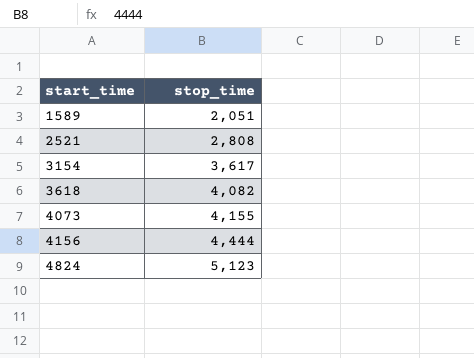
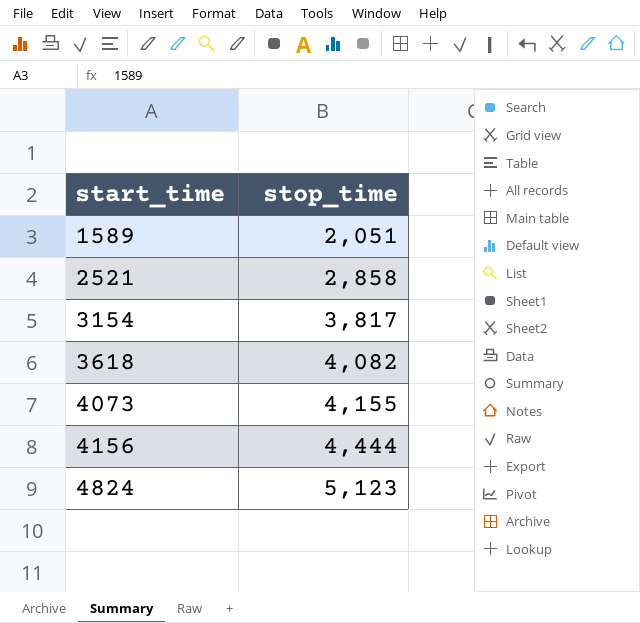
2521 | stop_time: 2,808 -> 2,858
3154 | stop_time: 3,617 -> 3,817

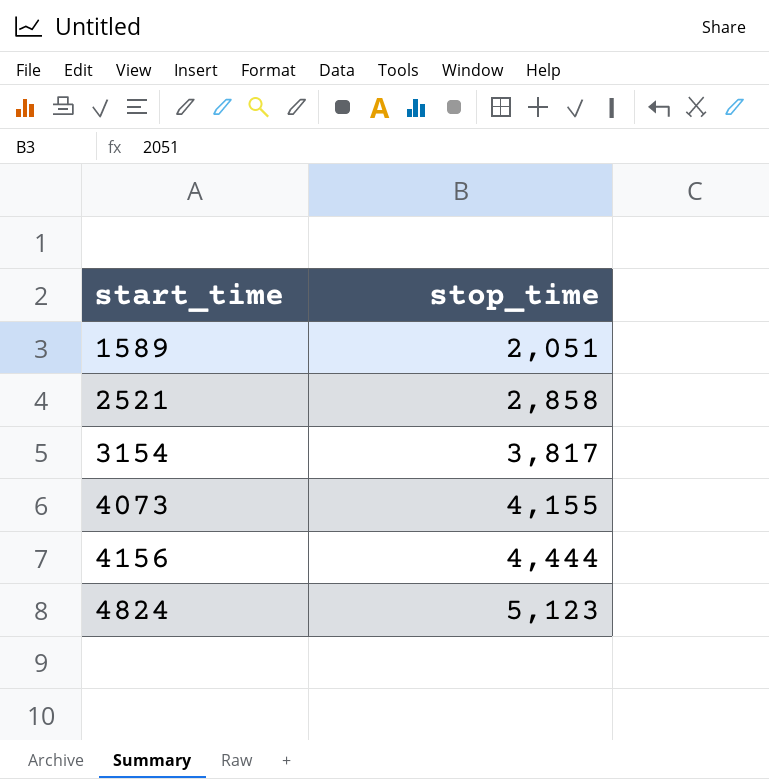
row 3618: 4,082 -> none

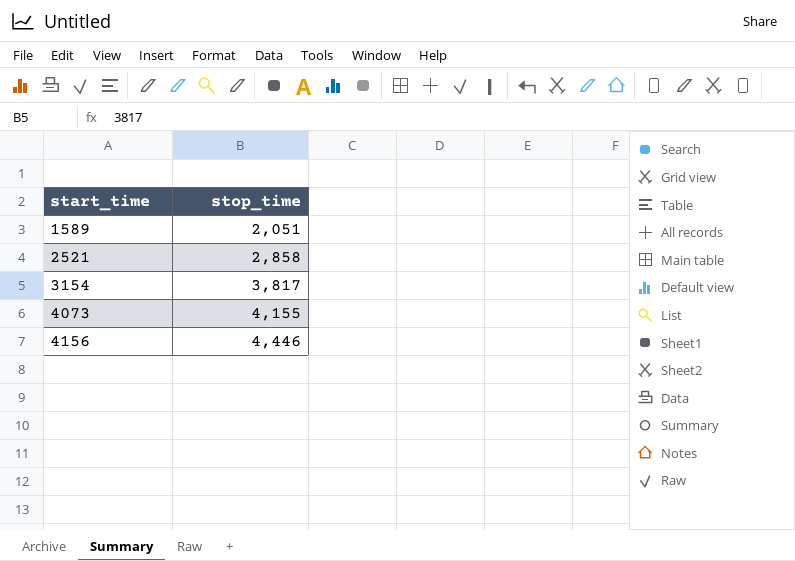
row 4824: 5,123 -> none
4156 | stop_time: 4,444 -> 4,446

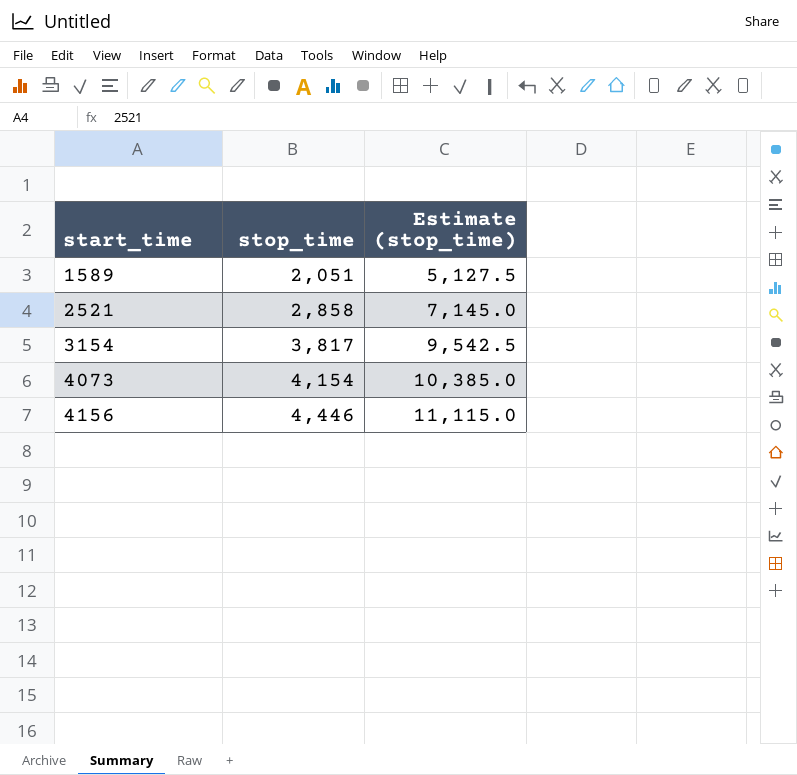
column Estimate (stop_time) | formula: none -> [stop_time] * 2.5
4073 | stop_time: 4,155 -> 4,154

